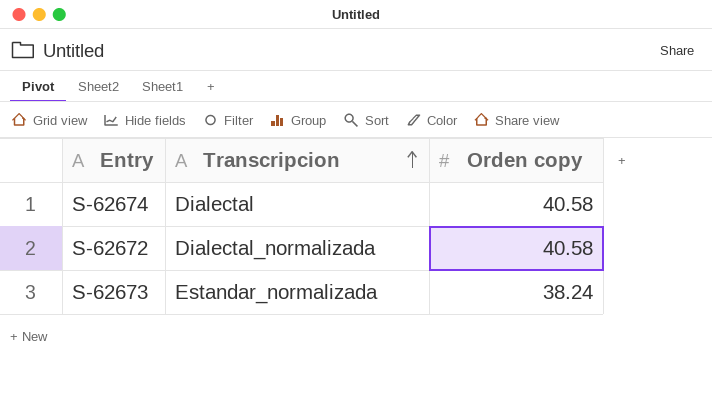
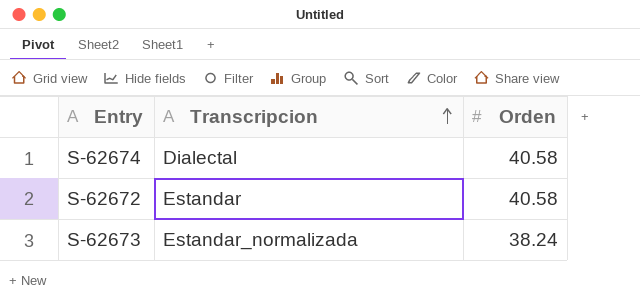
column name: Orden copy -> Orden
S-62672 | Transcripcion: Dialectal_normalizada -> Estandar

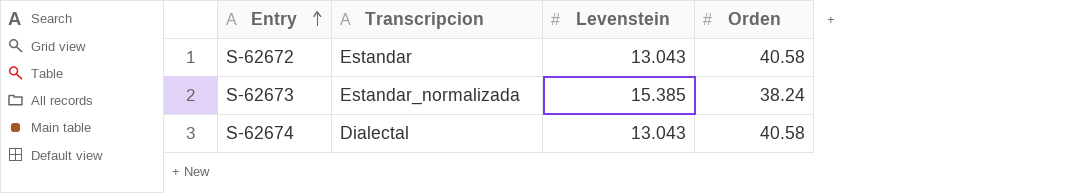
row order: Transcripcion ascending -> Entry ascending
column Levenstein | position: none -> 3

